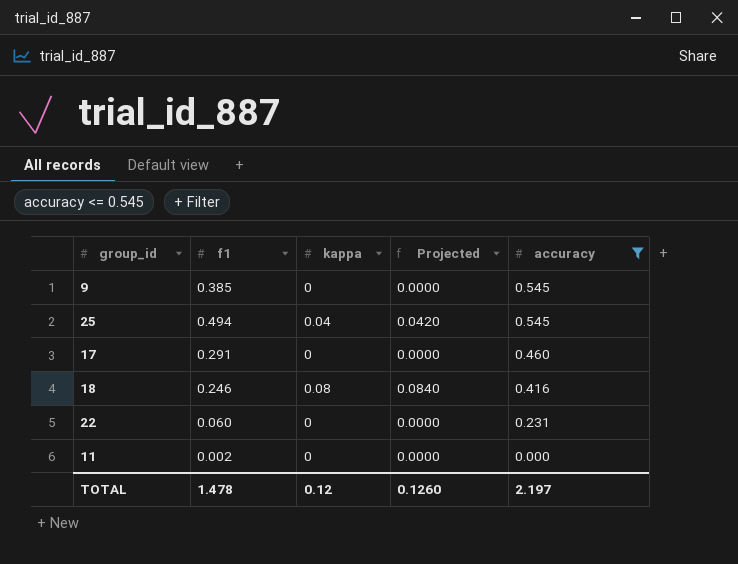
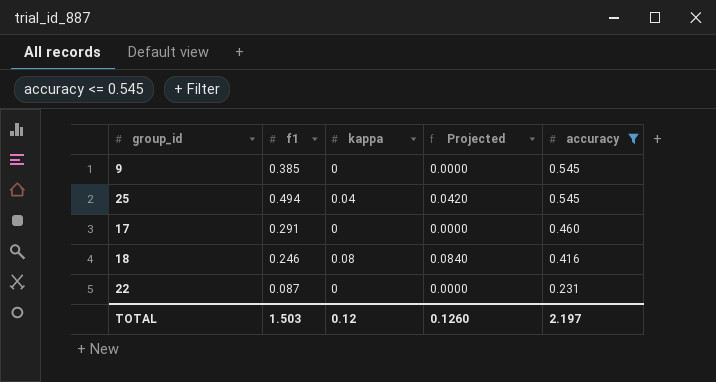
row 11: 0.002 | 0 | 0.0000 | 0.000 -> none
22 | f1: 0.060 -> 0.087
TOTAL | f1: 1.478 -> 1.503

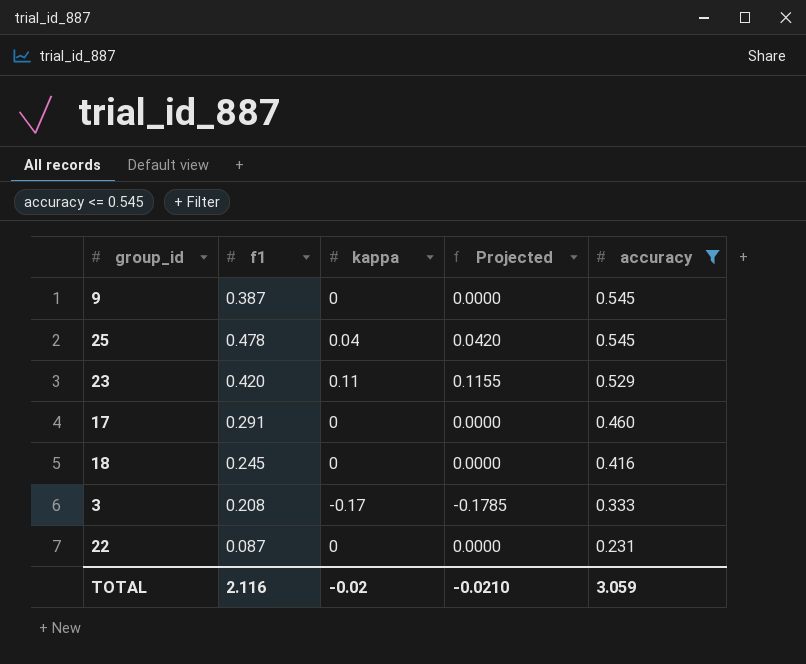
9 | f1: 0.385 -> 0.387
25 | f1: 0.494 -> 0.478
row 23: none -> 0.420 | 0.11 | 0.1155 | 0.529
18 | f1: 0.246 -> 0.245
18 | kappa: 0.08 -> 0
18 | Projected: 0.0840 -> 0.0000
row 3: none -> 0.208 | -0.17 | -0.1785 | 0.333
TOTAL | f1: 1.503 -> 2.116
TOTAL | kappa: 0.12 -> -0.02
TOTAL | Projected: 0.1260 -> -0.0210
TOTAL | accuracy: 2.197 -> 3.059

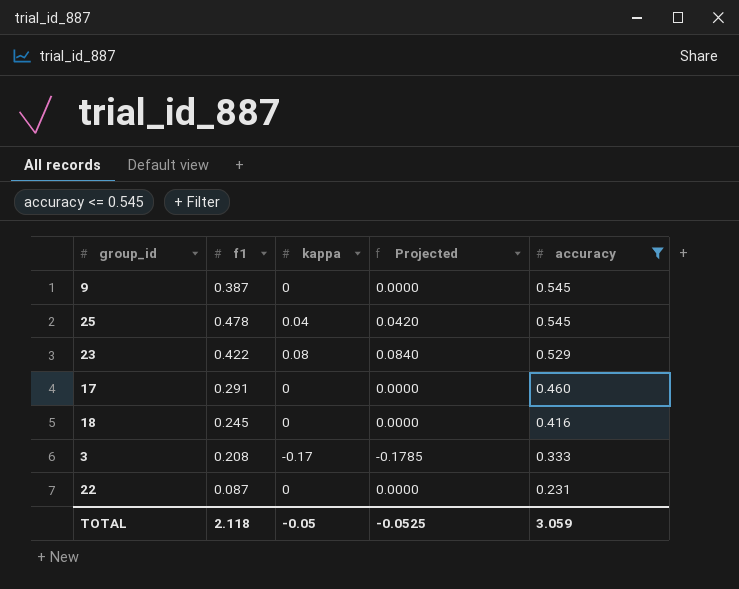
23 | f1: 0.420 -> 0.422
23 | kappa: 0.11 -> 0.08
23 | Projected: 0.1155 -> 0.0840
TOTAL | f1: 2.116 -> 2.118
TOTAL | kappa: -0.02 -> -0.05
TOTAL | Projected: -0.0210 -> -0.0525

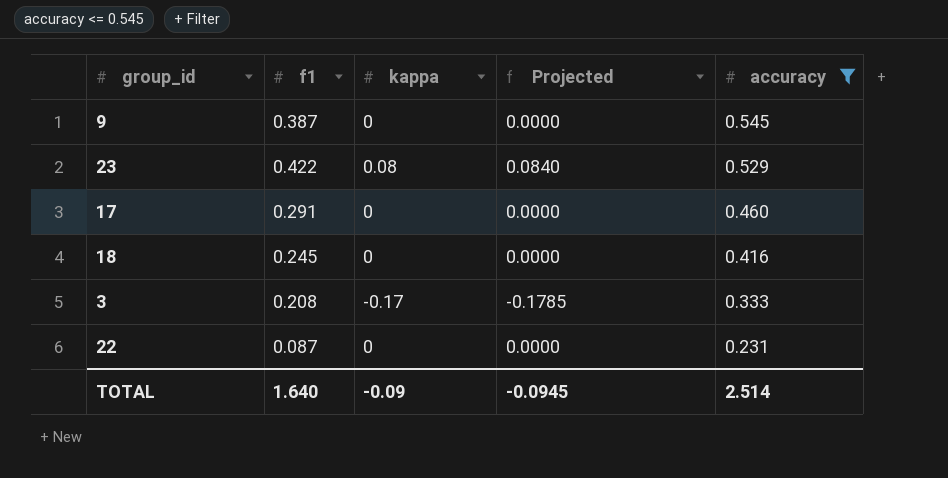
row 25: 0.478 | 0.04 | 0.0420 | 0.545 -> none
TOTAL | f1: 2.118 -> 1.640
TOTAL | kappa: -0.05 -> -0.09
TOTAL | Projected: -0.0525 -> -0.0945
TOTAL | accuracy: 3.059 -> 2.514

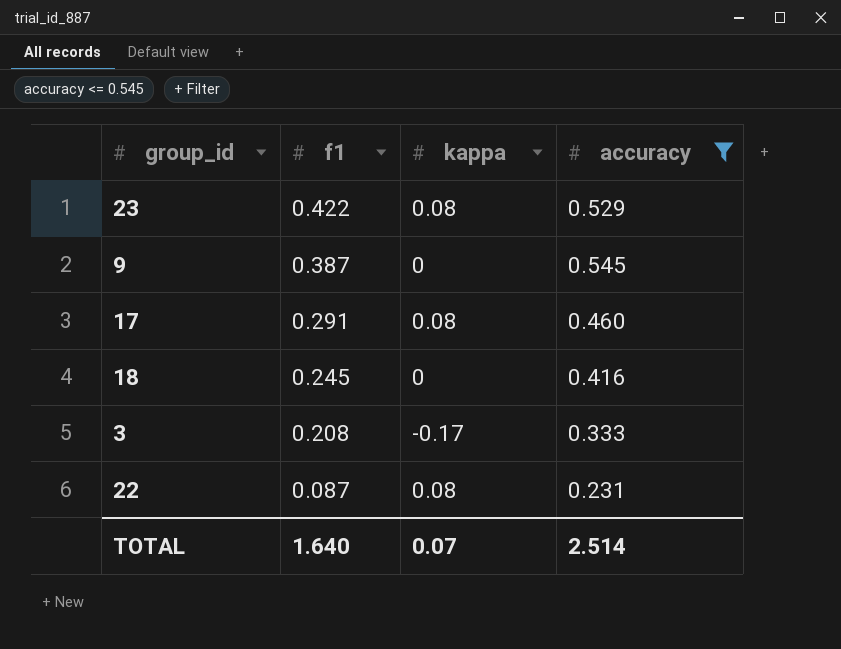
row order: accuracy descending -> f1 descending
column Projected | formula: [kappa] * 1.05 -> none
17 | kappa: 0 -> 0.08
22 | kappa: 0 -> 0.08
TOTAL | kappa: -0.09 -> 0.07

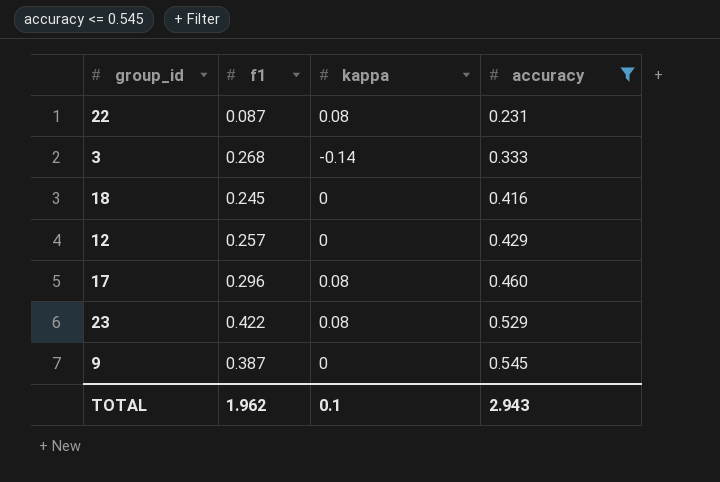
row order: f1 descending -> accuracy ascending
3 | f1: 0.208 -> 0.268
3 | kappa: -0.17 -> -0.14
row 12: none -> 0.257 | 0 | 0.429
17 | f1: 0.291 -> 0.296
TOTAL | f1: 1.640 -> 1.962
TOTAL | kappa: 0.07 -> 0.1
TOTAL | accuracy: 2.514 -> 2.943

